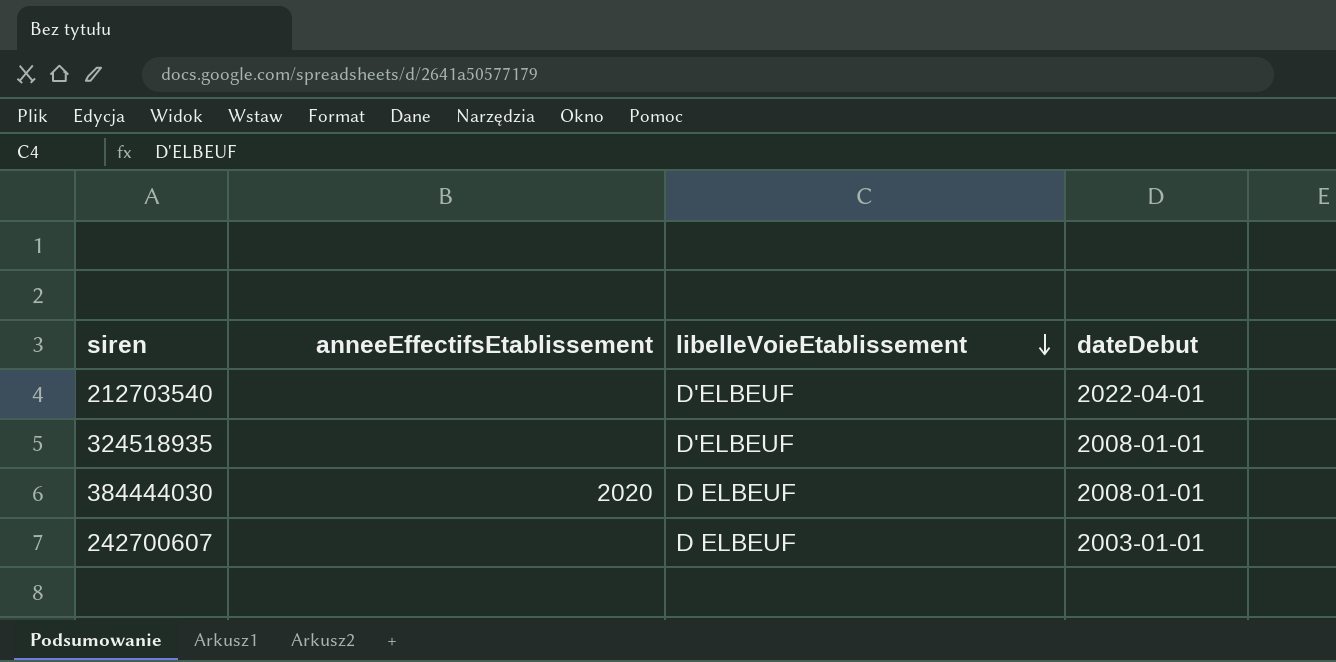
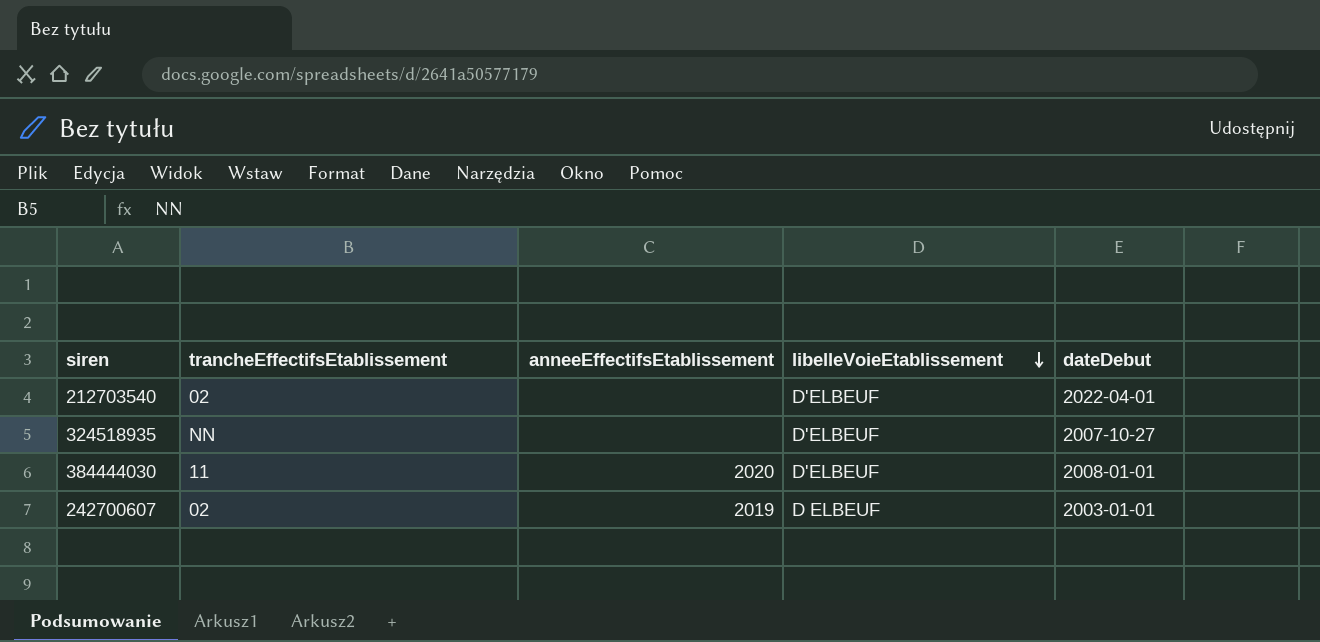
column trancheEffectifsEtablissement | position: none -> 2
324518935 | dateDebut: 2008-01-01 -> 2007-10-27
384444030 | libelleVoieEtablissement: D ELBEUF -> D'ELBEUF
242700607 | anneeEffectifsEtablissement: none -> 2019

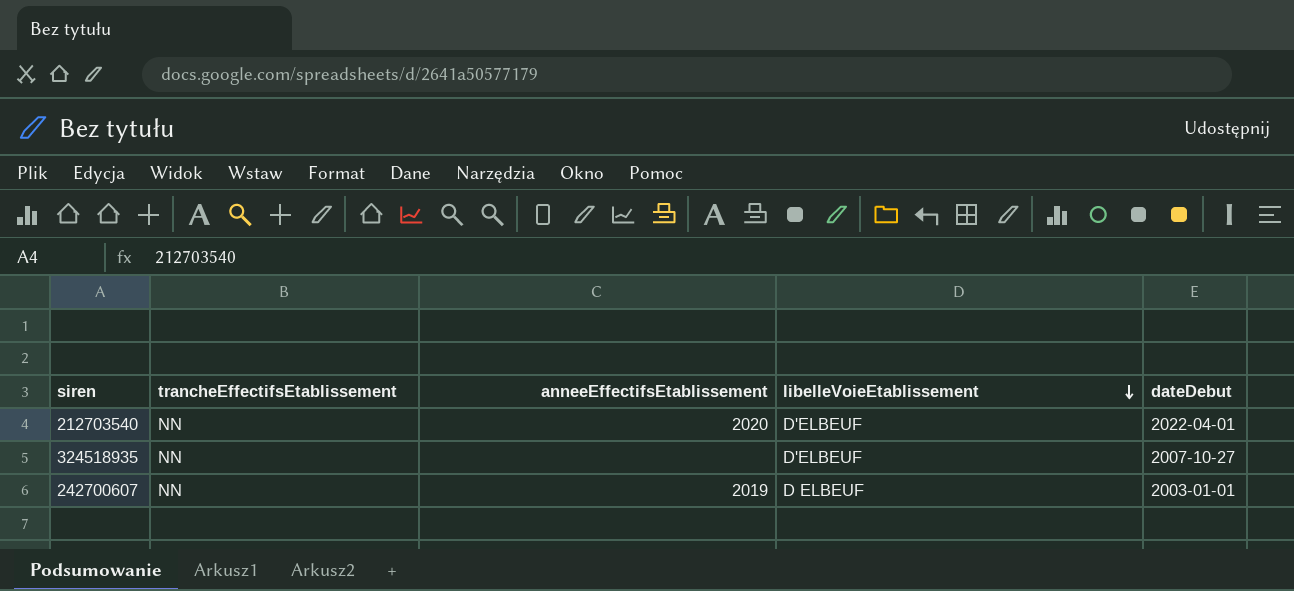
row 384444030: 11 | 2020 | D'ELBEUF | 2008-01-01 -> none
212703540 | trancheEffectifsEtablissement: 02 -> NN
212703540 | anneeEffectifsEtablissement: none -> 2020
242700607 | trancheEffectifsEtablissement: 02 -> NN

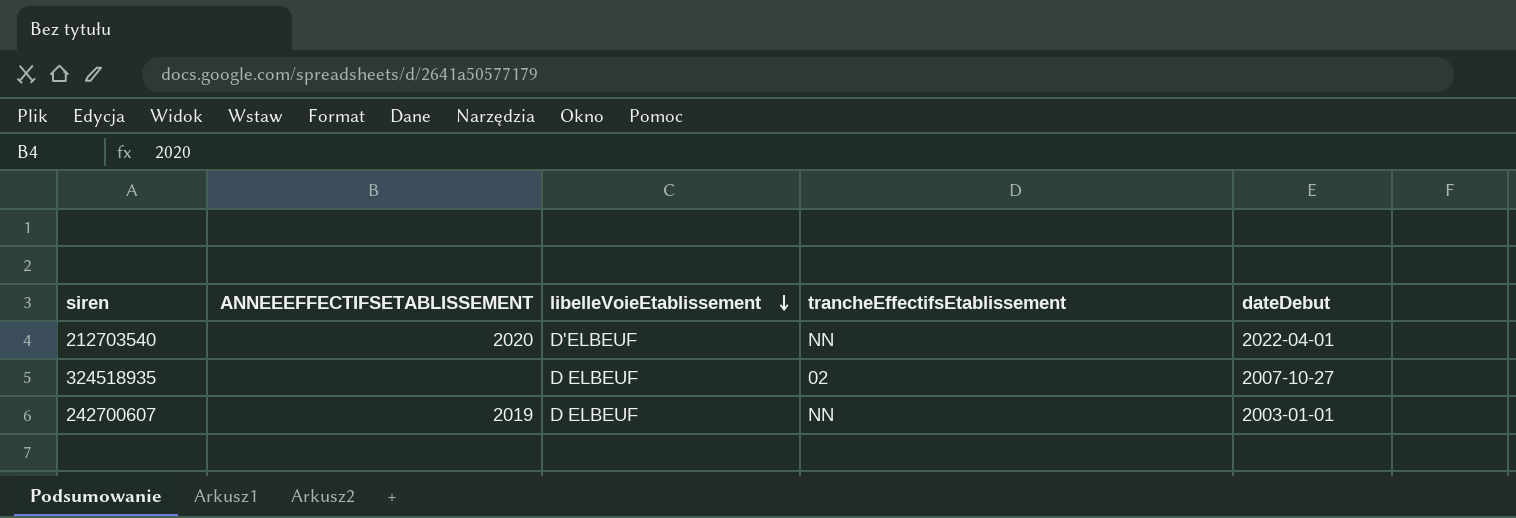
column name: anneeEffectifsEtablissement -> ANNEEEFFECTIFSETABLISSEMENT
column trancheEffectifsEtablissement | position: 2 -> 4
324518935 | libelleVoieEtablissement: D'ELBEUF -> D ELBEUF
324518935 | trancheEffectifsEtablissement: NN -> 02

